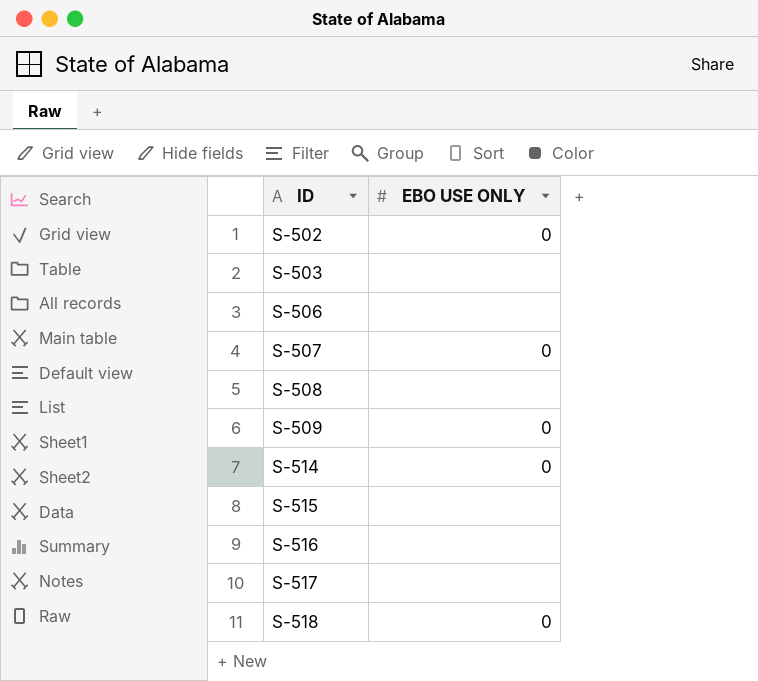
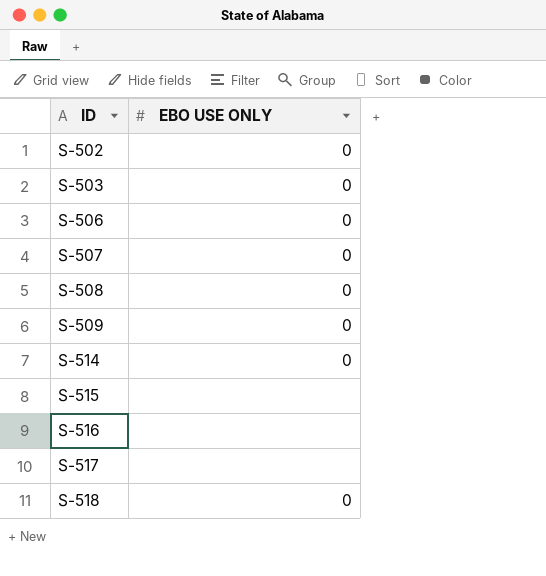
S-503 | EBO USE ONLY: none -> 0
S-506 | EBO USE ONLY: none -> 0
S-508 | EBO USE ONLY: none -> 0

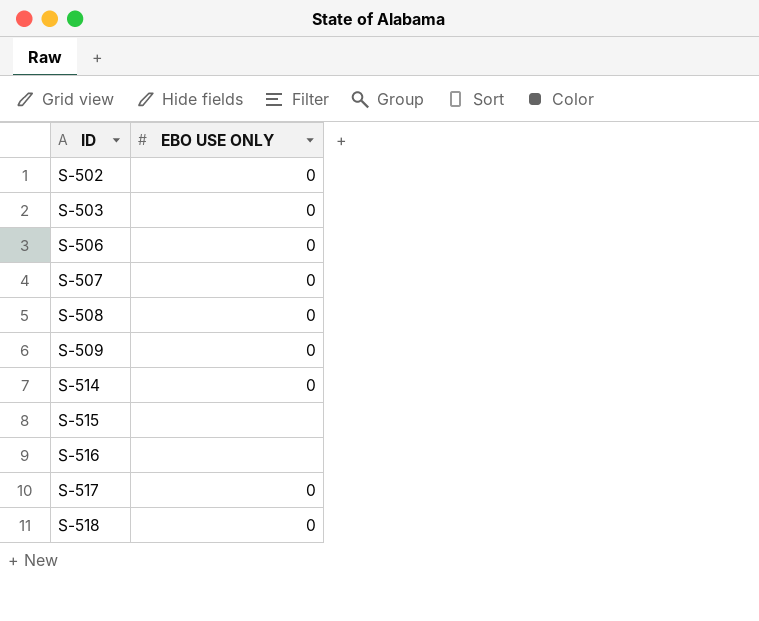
S-517 | EBO USE ONLY: none -> 0

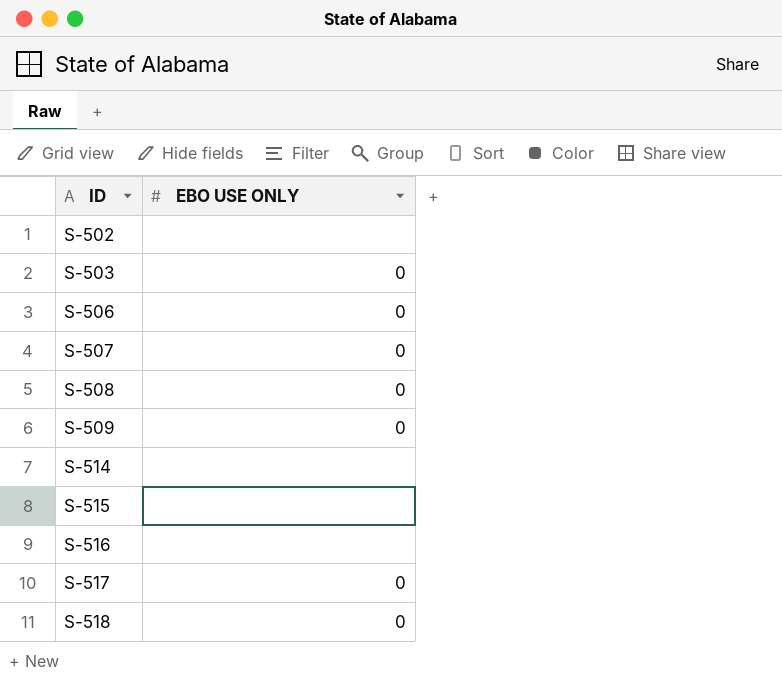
S-502 | EBO USE ONLY: 0 -> none
S-514 | EBO USE ONLY: 0 -> none

